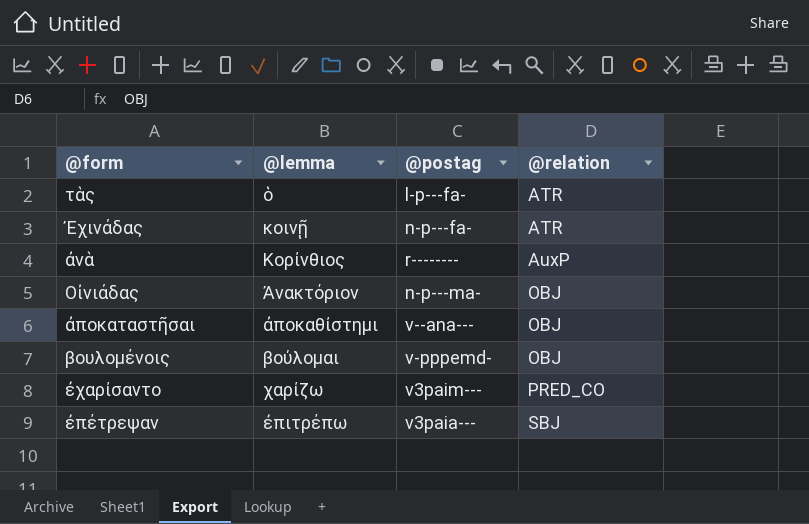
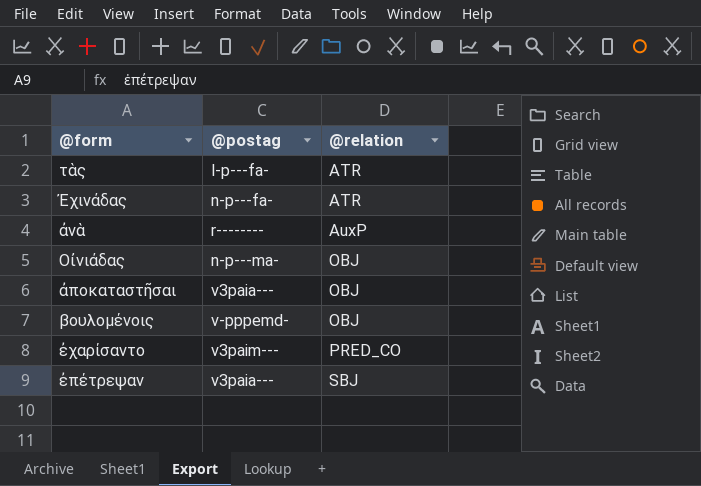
column @lemma | position: 2 -> none
ἀποκαταστῆσαι | @postag: v--ana--- -> v3paia---

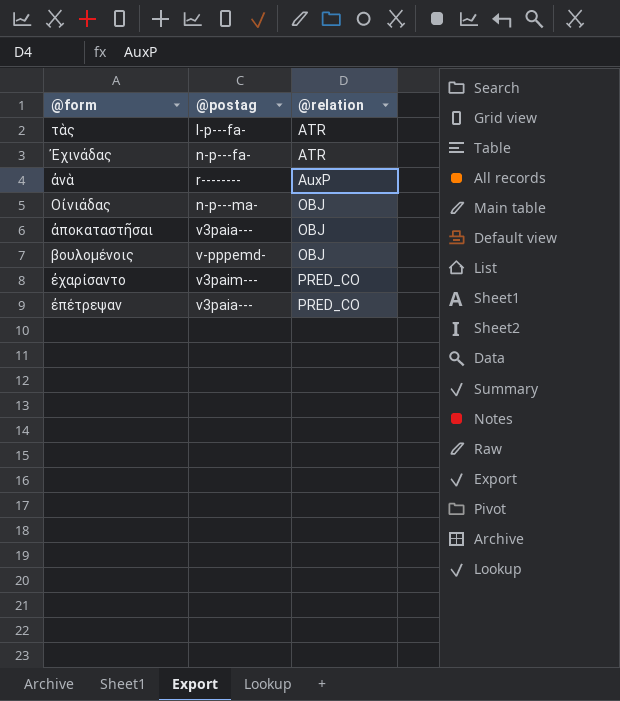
ἐπέτρεψαν | @relation: SBJ -> PRED_CO

